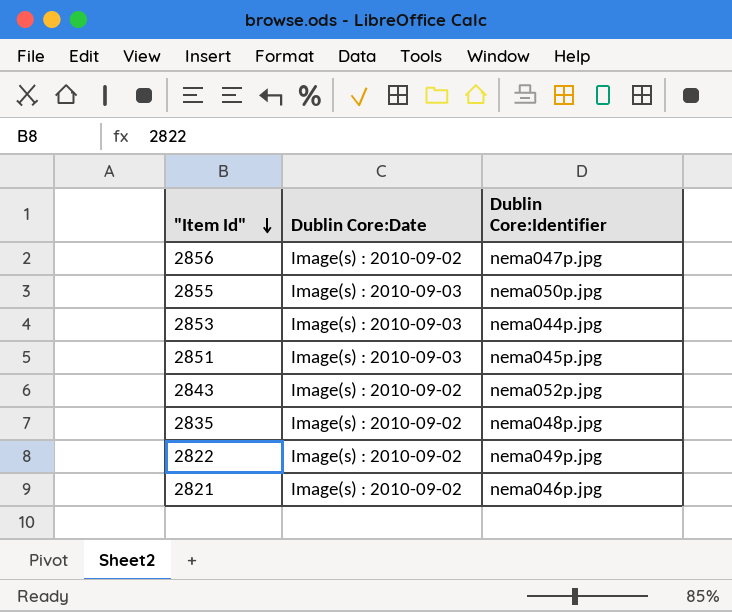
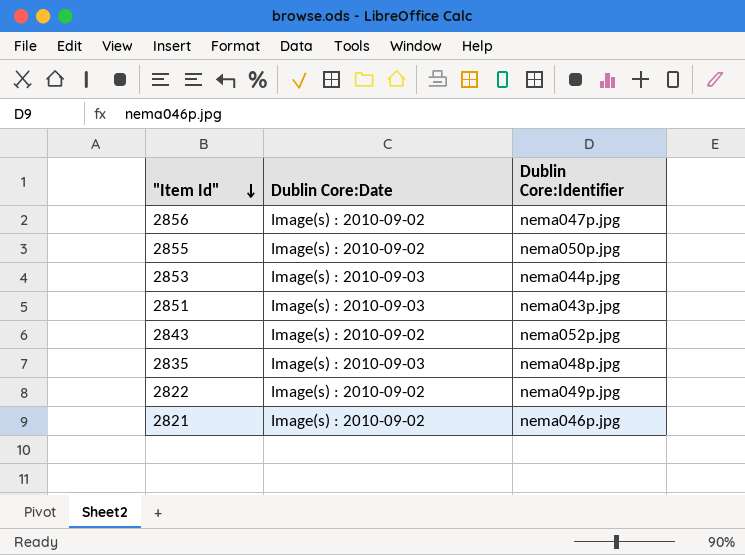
2855 | Dublin Core:Date: Image(s) : 2010-09-03 -> Image(s) : 2010-09-02
2851 | Dublin Core:Identifier: nema045p.jpg -> nema043p.jpg
2835 | Dublin Core:Date: Image(s) : 2010-09-02 -> Image(s) : 2010-09-03

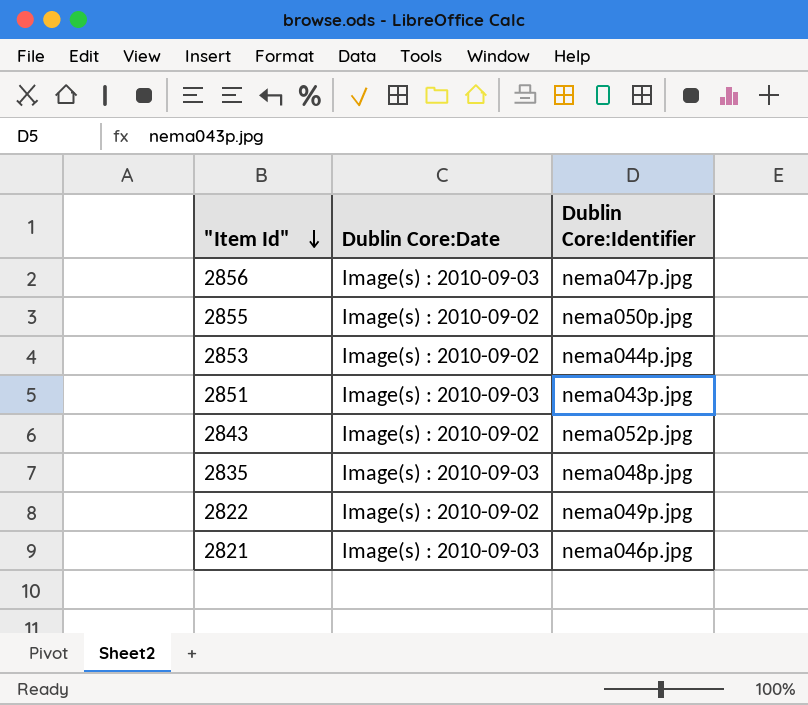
2856 | Dublin Core:Date: Image(s) : 2010-09-02 -> Image(s) : 2010-09-03
2853 | Dublin Core:Date: Image(s) : 2010-09-03 -> Image(s) : 2010-09-02
2821 | Dublin Core:Date: Image(s) : 2010-09-02 -> Image(s) : 2010-09-03

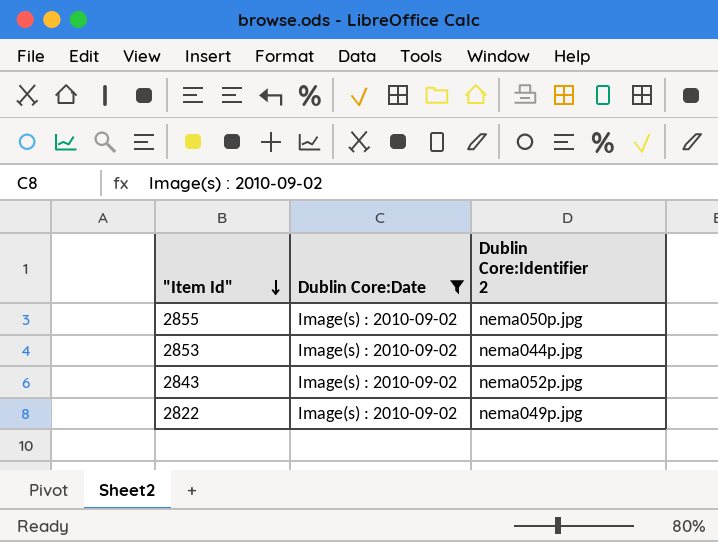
filter: none -> Dublin Core:Date = Image(s) : 2010-09-02
column name: Dublin Core:Identifier -> Dublin Core:Identifier 2

